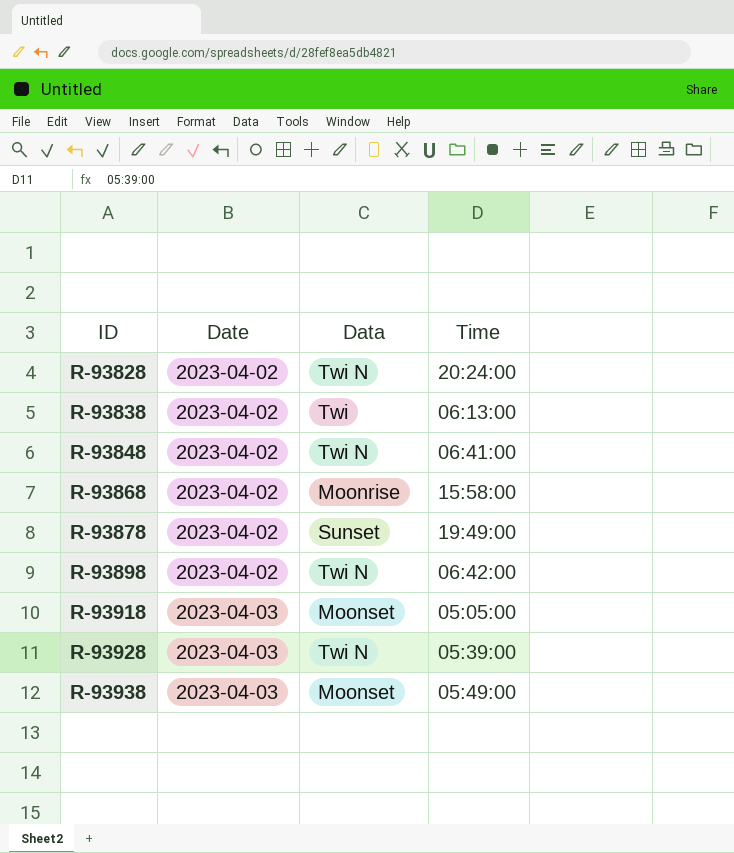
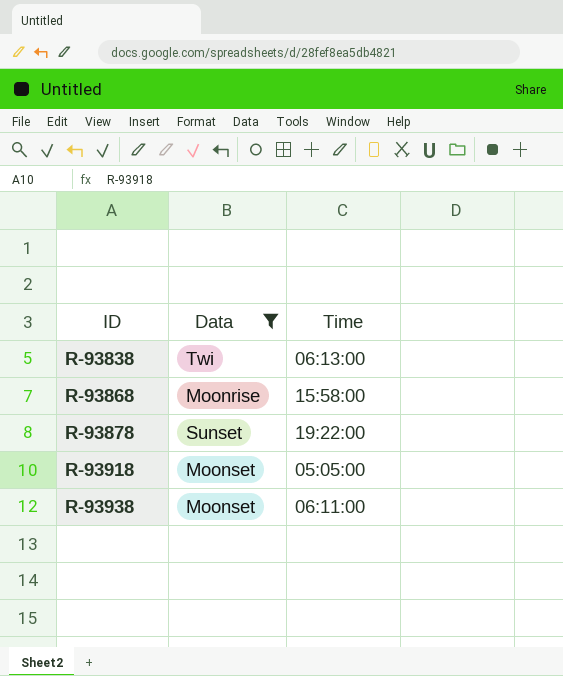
filter: none -> Data != Twi N
column Date | position: 2 -> none
R-93878 | Time: 19:49:00 -> 19:22:00
R-93938 | Time: 05:49:00 -> 06:11:00

